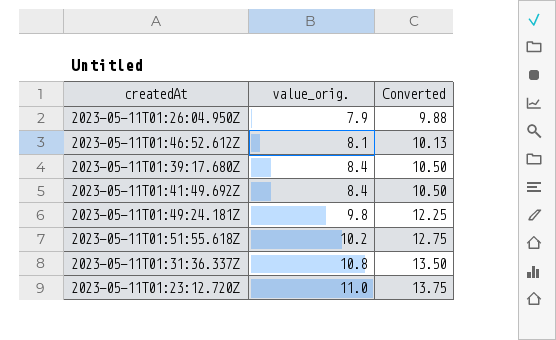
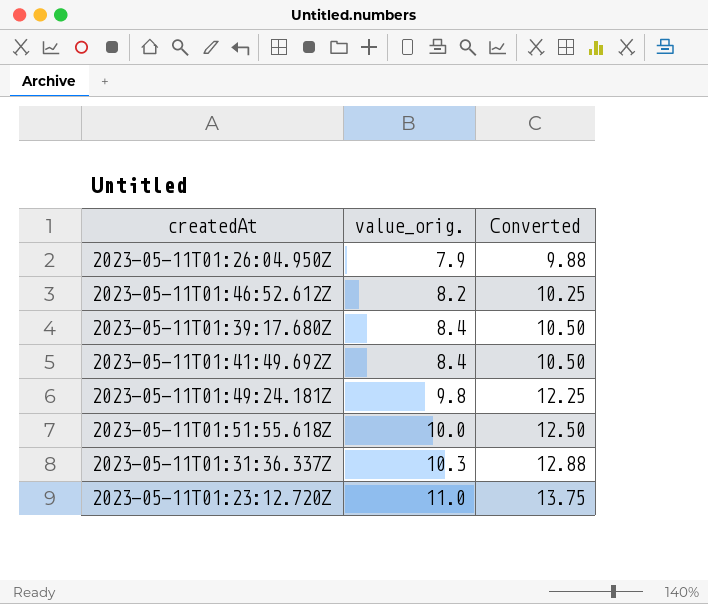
2023-05-11T01:46:52.612Z | value_orig.: 8.1 -> 8.2
2023-05-11T01:46:52.612Z | Converted: 10.13 -> 10.25
2023-05-11T01:51:55.618Z | value_orig.: 10.2 -> 10.0
2023-05-11T01:51:55.618Z | Converted: 12.75 -> 12.50
2023-05-11T01:31:36.337Z | value_orig.: 10.8 -> 10.3
2023-05-11T01:31:36.337Z | Converted: 13.50 -> 12.88

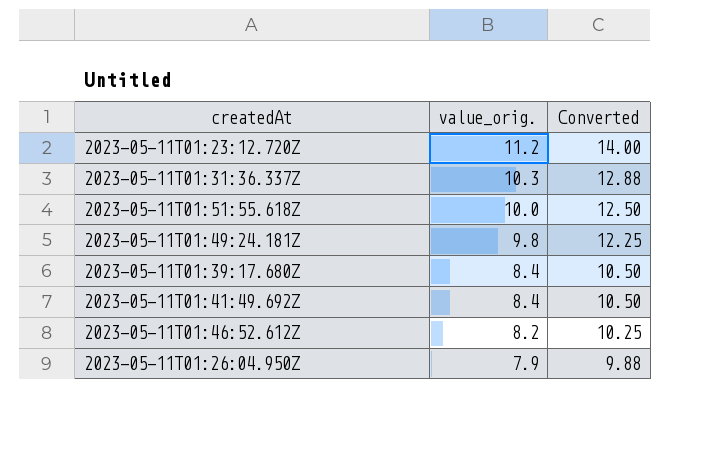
row order: value_orig. ascending -> value_orig. descending
2023-05-11T01:23:12.720Z | value_orig.: 11.0 -> 11.2
2023-05-11T01:23:12.720Z | Converted: 13.75 -> 14.00

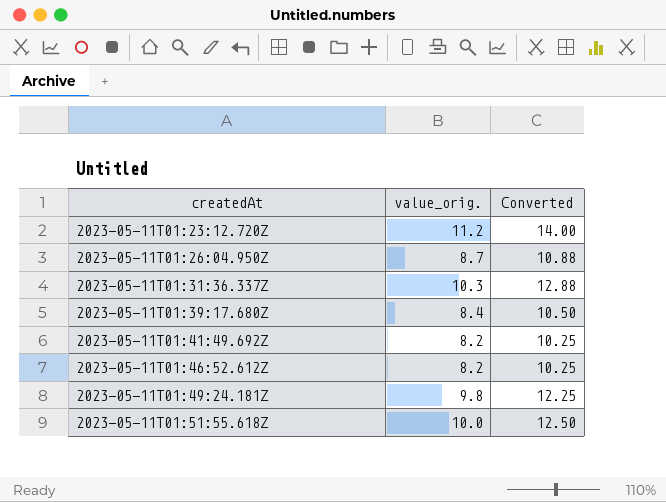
row order: value_orig. descending -> createdAt ascending
2023-05-11T01:26:04.950Z | value_orig.: 7.9 -> 8.7
2023-05-11T01:26:04.950Z | Converted: 9.88 -> 10.88
2023-05-11T01:41:49.692Z | value_orig.: 8.4 -> 8.2
2023-05-11T01:41:49.692Z | Converted: 10.50 -> 10.25

